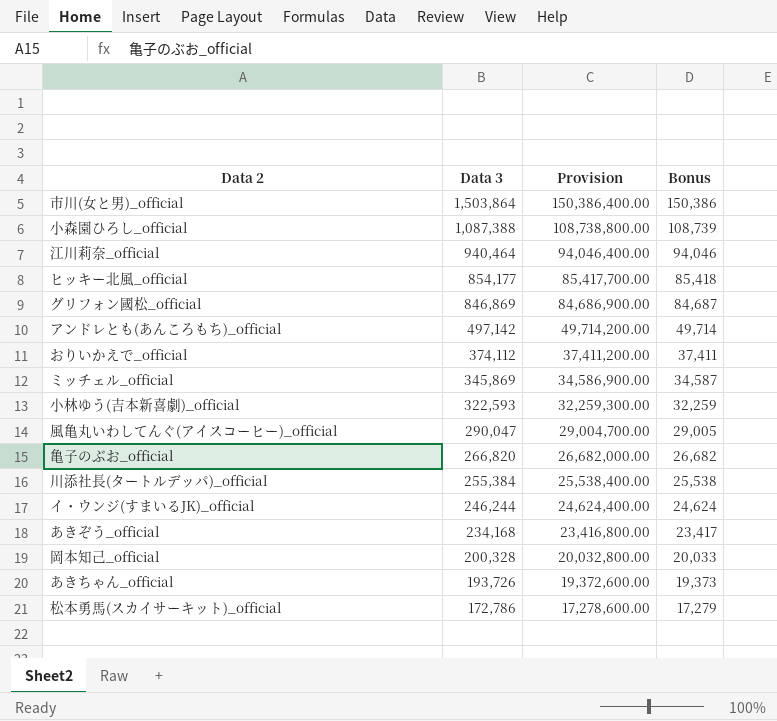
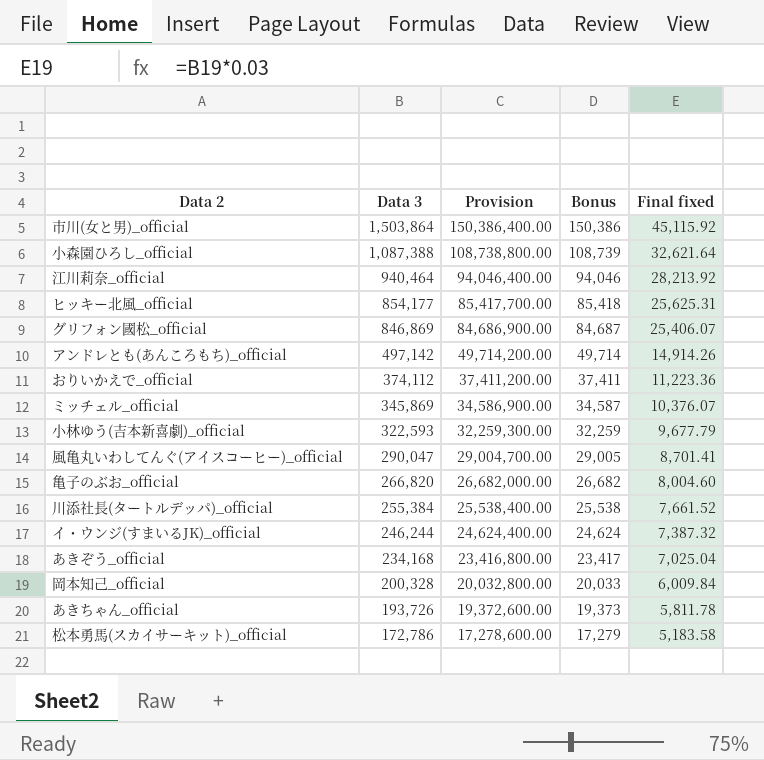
column Final fixed | formula: none -> [Data 3] * 0.03

